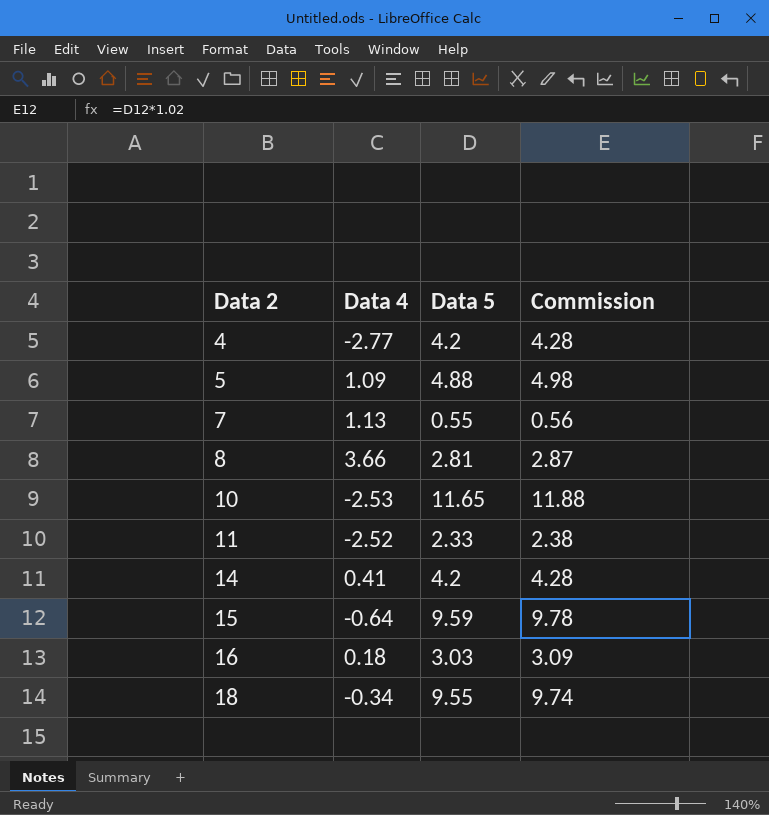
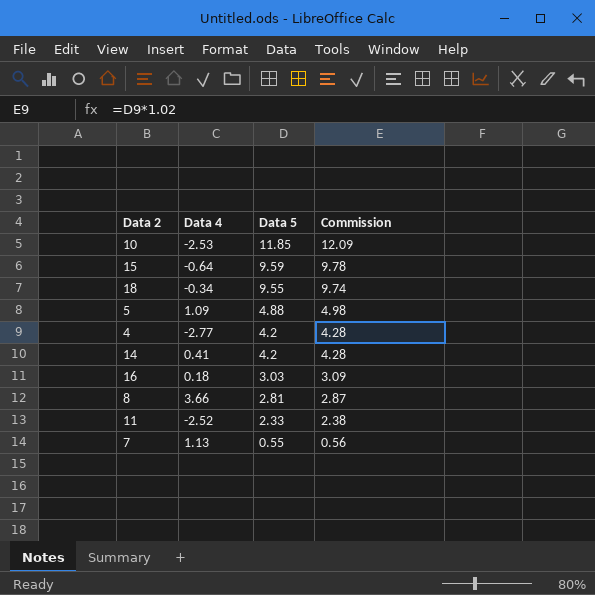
row order: Data 2 ascending -> Data 5 descending
10 | Data 5: 11.65 -> 11.85
10 | Commission: 11.88 -> 12.09

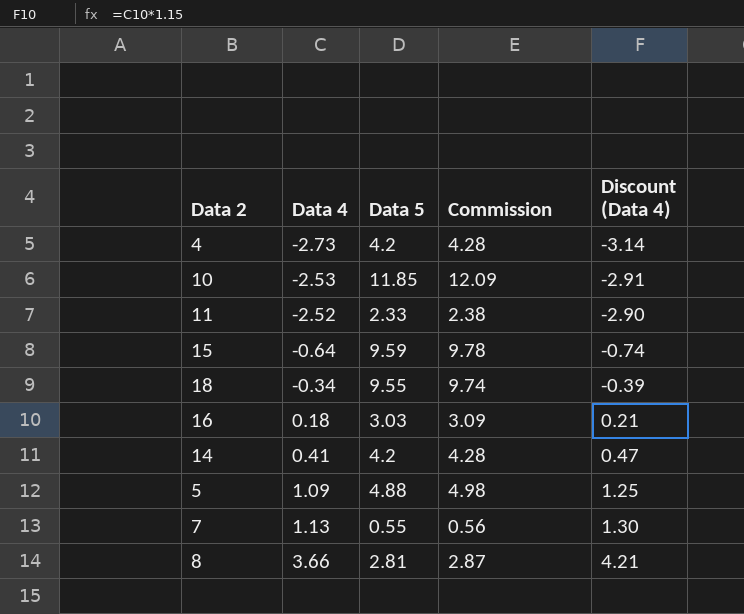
row order: Data 5 descending -> Data 4 ascending
column Discount (Data 4) | formula: none -> [Data 4] * 1.15
4 | Data 4: -2.77 -> -2.73

